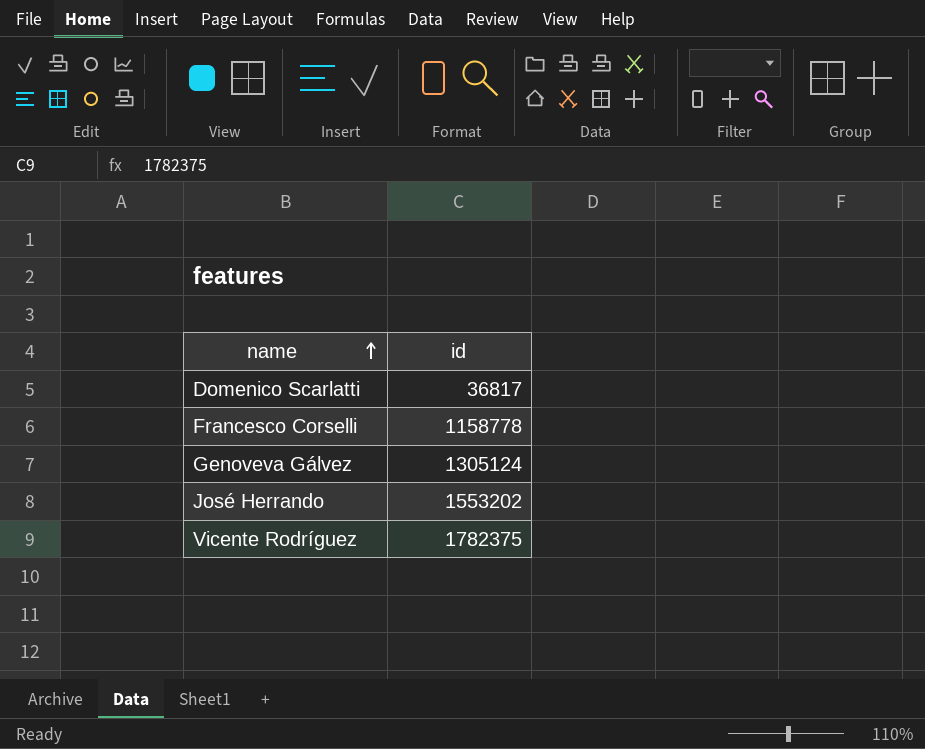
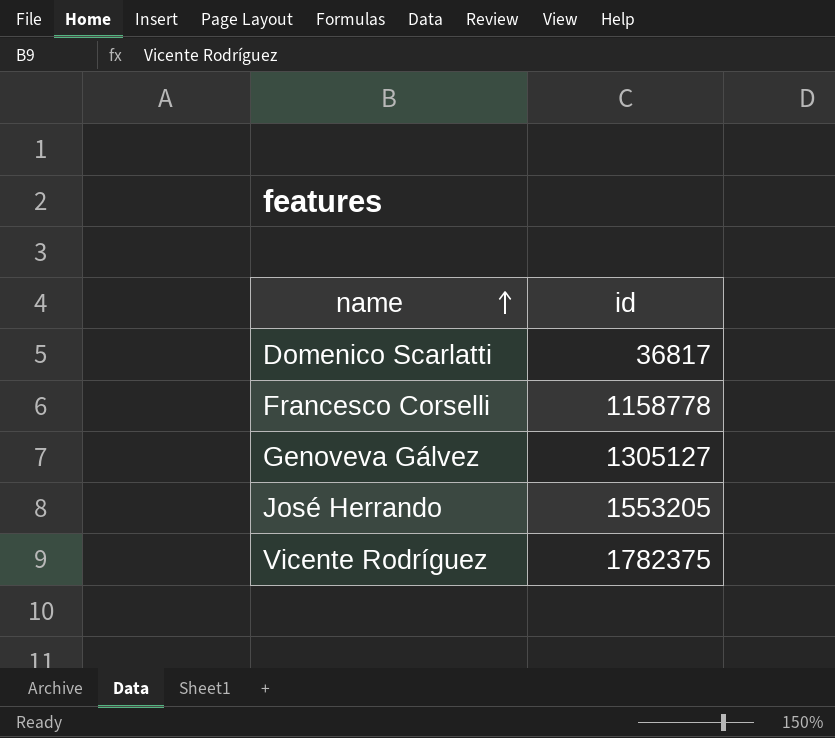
Genoveva Gálvez | id: 1305124 -> 1305127
José Herrando | id: 1553202 -> 1553205

